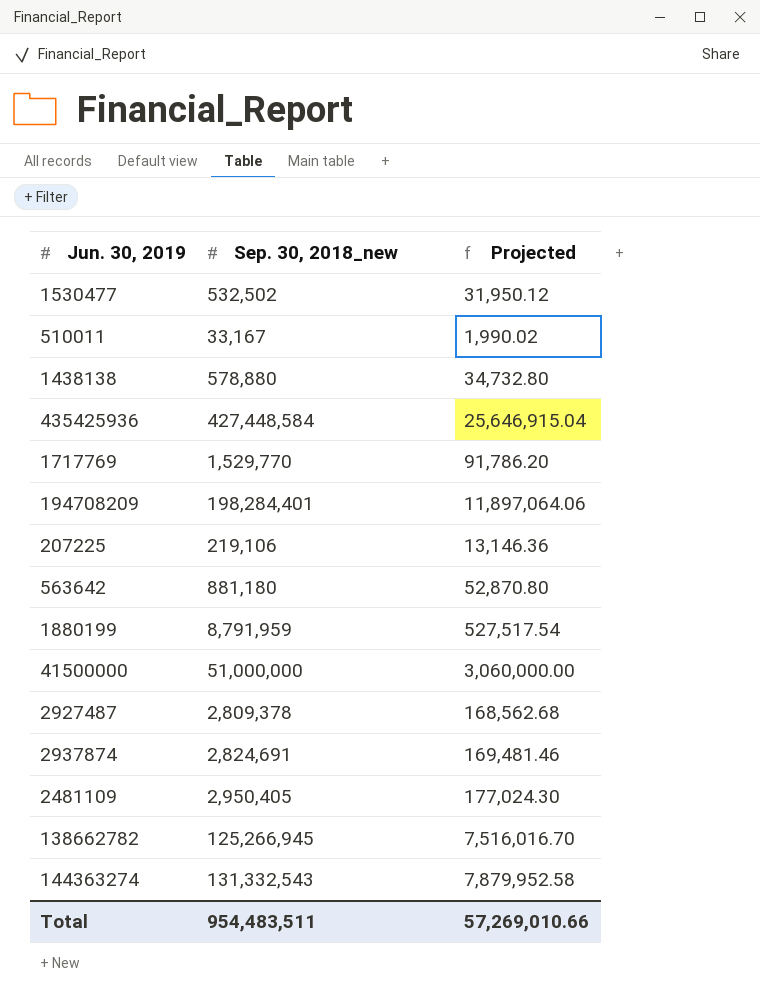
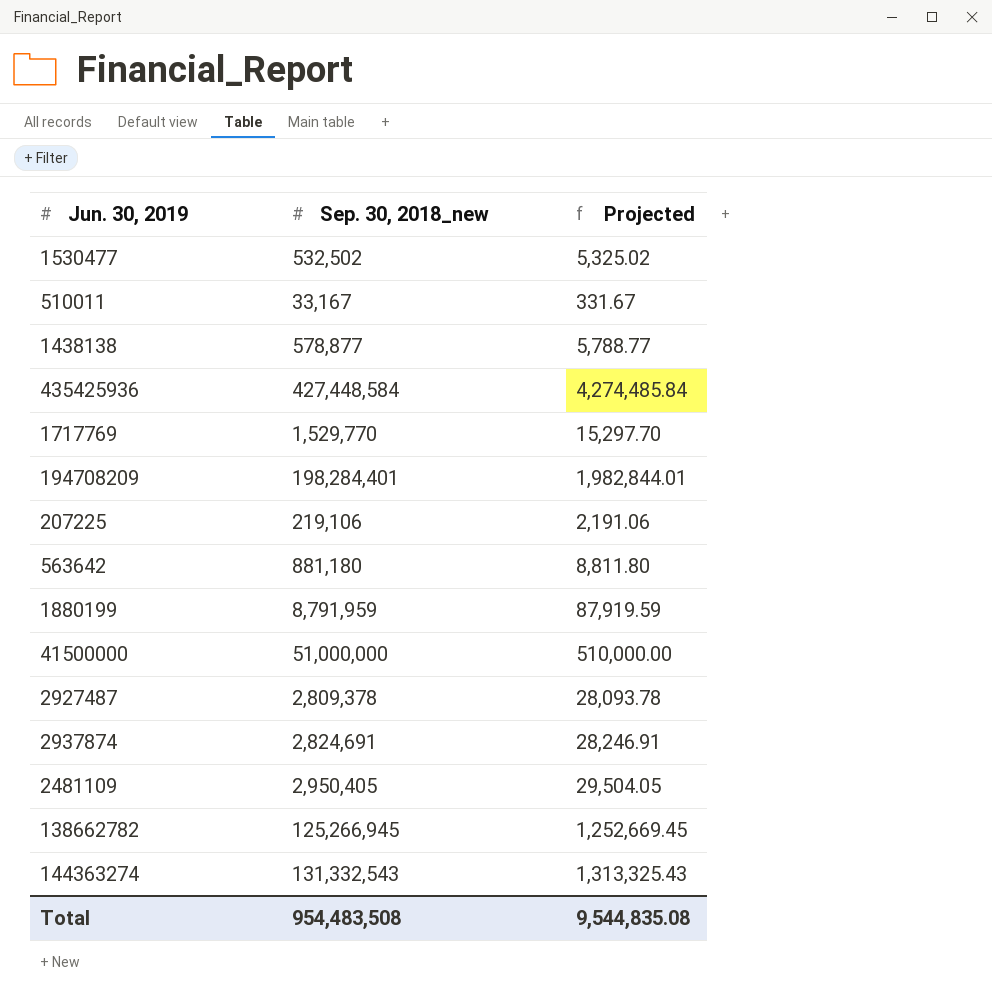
column Projected | formula: [Sep. 30, 2018_new] * 0.06 -> [Sep. 30, 2018_new] * 0.01
1438138 | Sep. 30, 2018_new: 578,880 -> 578,877
Total | Sep. 30, 2018_new: 954,483,511 -> 954,483,508
Total | Projected: 57,269,010.66 -> 9,544,835.08

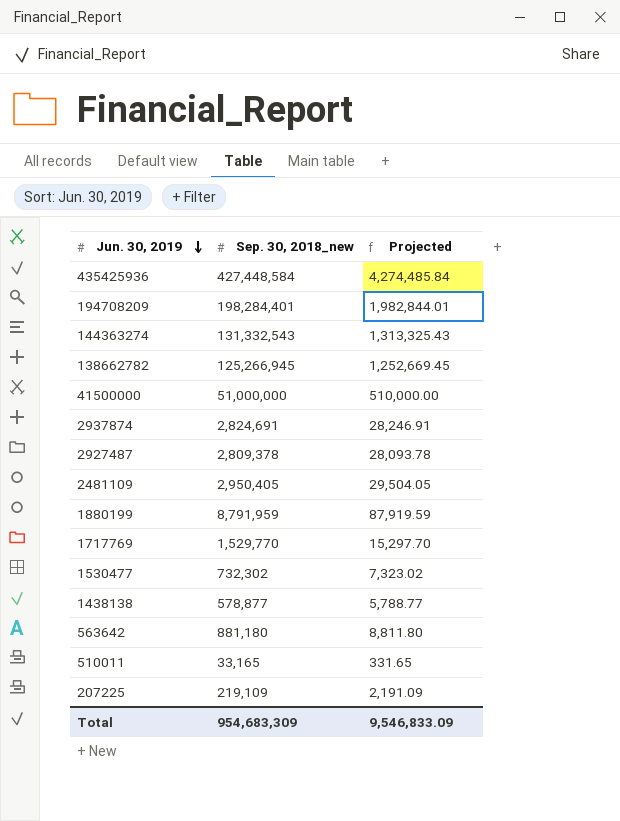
row order: none -> Jun. 30, 2019 descending
1530477 | Sep. 30, 2018_new: 532,502 -> 732,302
1530477 | Projected: 5,325.02 -> 7,323.02
510011 | Sep. 30, 2018_new: 33,167 -> 33,165
510011 | Projected: 331.67 -> 331.65
207225 | Sep. 30, 2018_new: 219,106 -> 219,109
207225 | Projected: 2,191.06 -> 2,191.09
Total | Sep. 30, 2018_new: 954,483,508 -> 954,683,309
Total | Projected: 9,544,835.08 -> 9,546,833.09

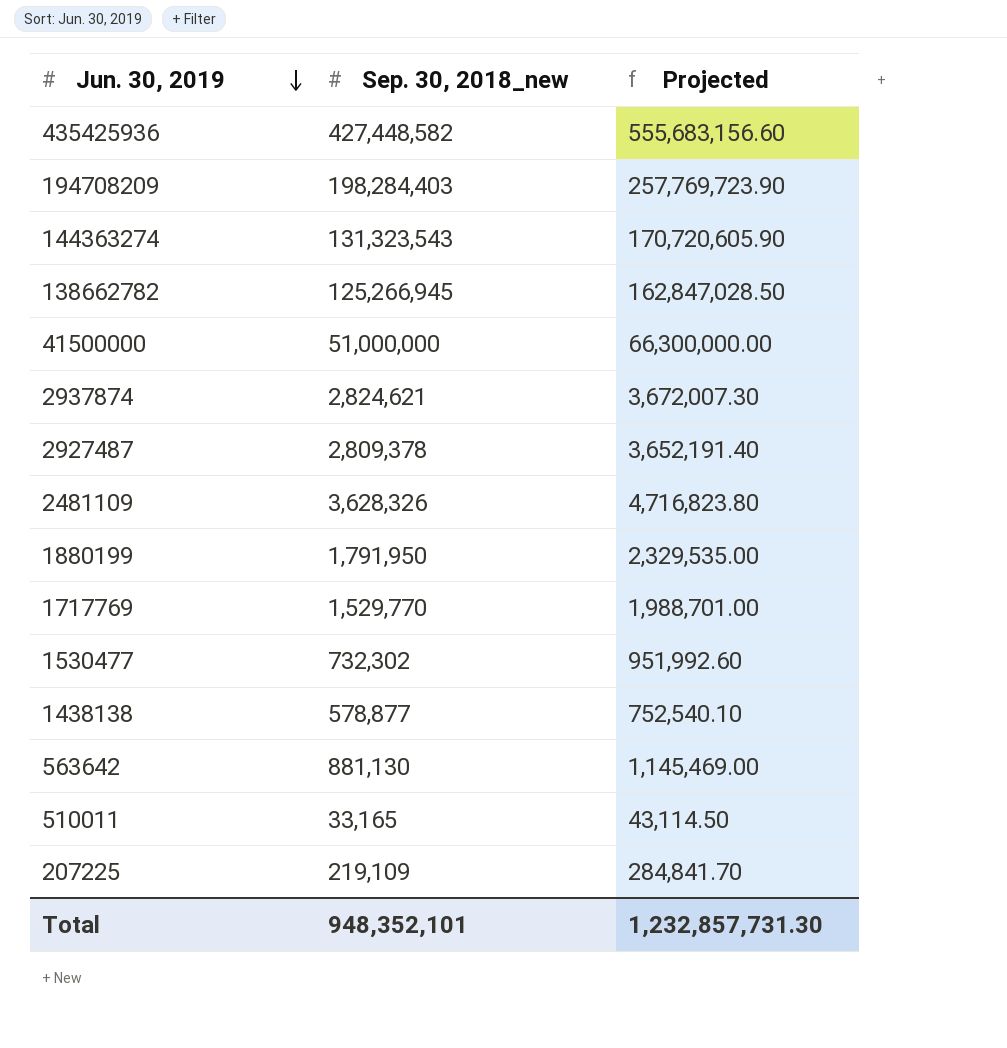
column Projected | formula: [Sep. 30, 2018_new] * 0.01 -> [Sep. 30, 2018_new] * 1.3
435425936 | Sep. 30, 2018_new: 427,448,584 -> 427,448,582
194708209 | Sep. 30, 2018_new: 198,284,401 -> 198,284,403
144363274 | Sep. 30, 2018_new: 131,332,543 -> 131,323,543
2937874 | Sep. 30, 2018_new: 2,824,691 -> 2,824,621
2481109 | Sep. 30, 2018_new: 2,950,405 -> 3,628,326
1880199 | Sep. 30, 2018_new: 8,791,959 -> 1,791,950
563642 | Sep. 30, 2018_new: 881,180 -> 881,130
Total | Sep. 30, 2018_new: 954,683,309 -> 948,352,101
Total | Projected: 9,546,833.09 -> 1,232,857,731.30

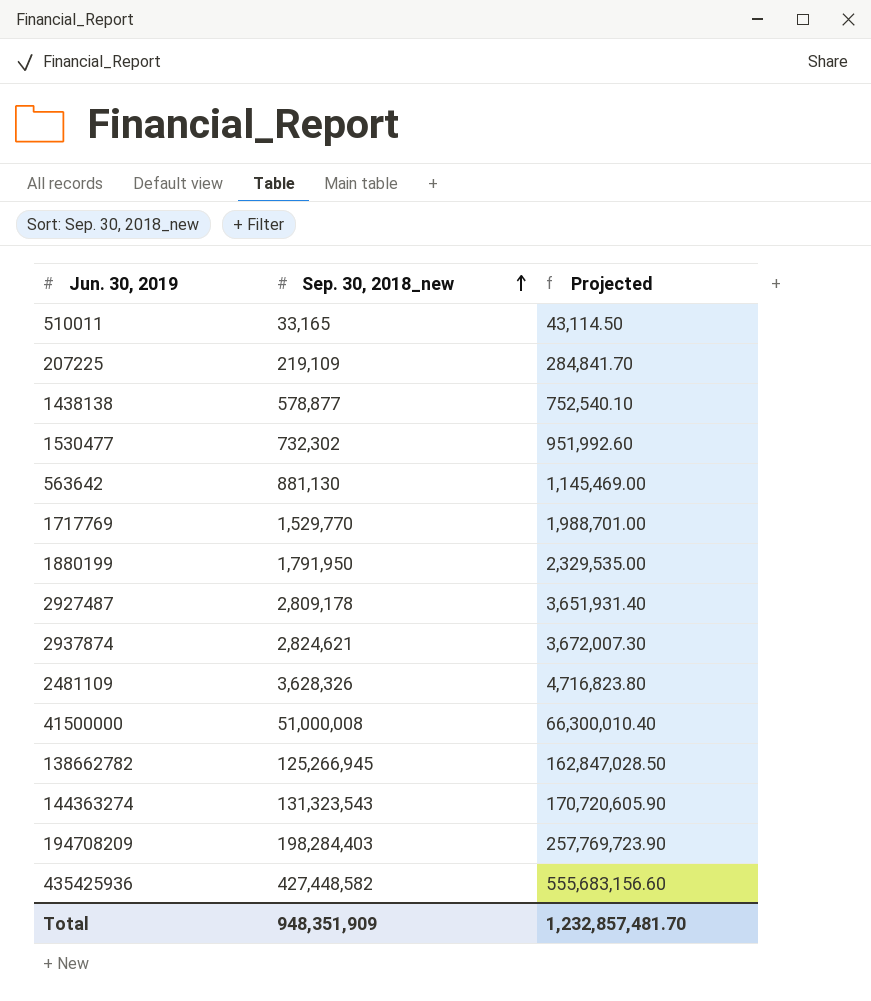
row order: Jun. 30, 2019 descending -> Sep. 30, 2018_new ascending
2927487 | Sep. 30, 2018_new: 2,809,378 -> 2,809,178
2927487 | Projected: 3,652,191.40 -> 3,651,931.40
41500000 | Sep. 30, 2018_new: 51,000,000 -> 51,000,008
41500000 | Projected: 66,300,000.00 -> 66,300,010.40
Total | Sep. 30, 2018_new: 948,352,101 -> 948,351,909
Total | Projected: 1,232,857,731.30 -> 1,232,857,481.70

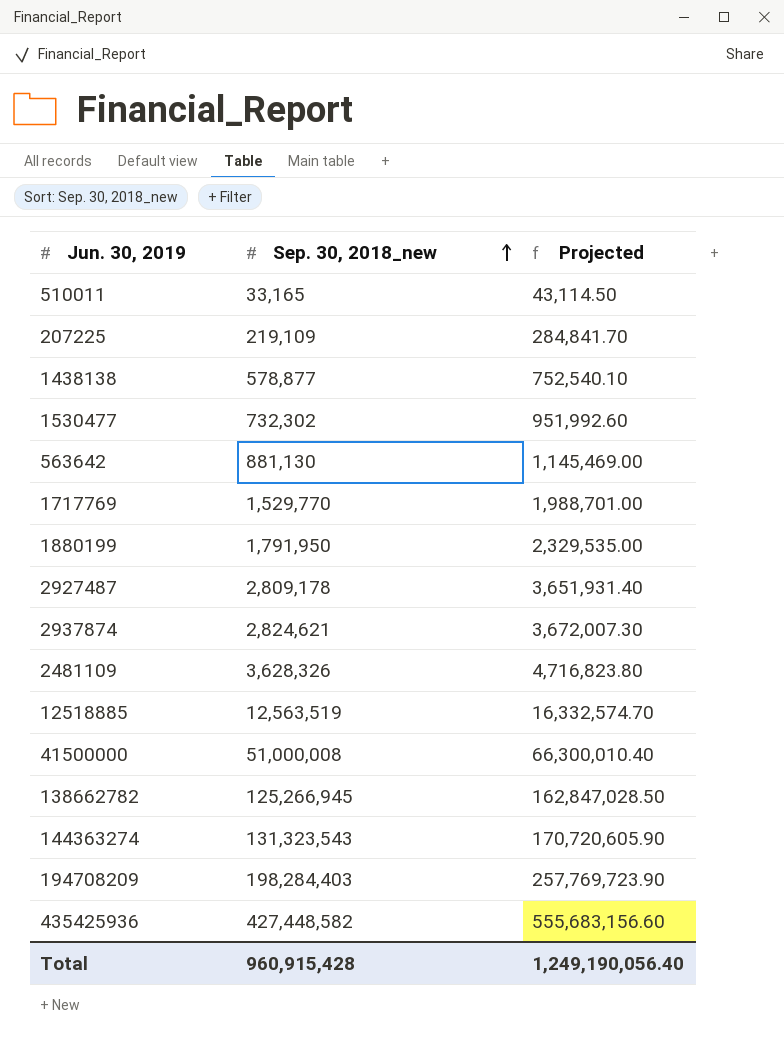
row 12518885: none -> 12,563,519 | 16,332,574.70
Total | Sep. 30, 2018_new: 948,351,909 -> 960,915,428
Total | Projected: 1,232,857,481.70 -> 1,249,190,056.40

